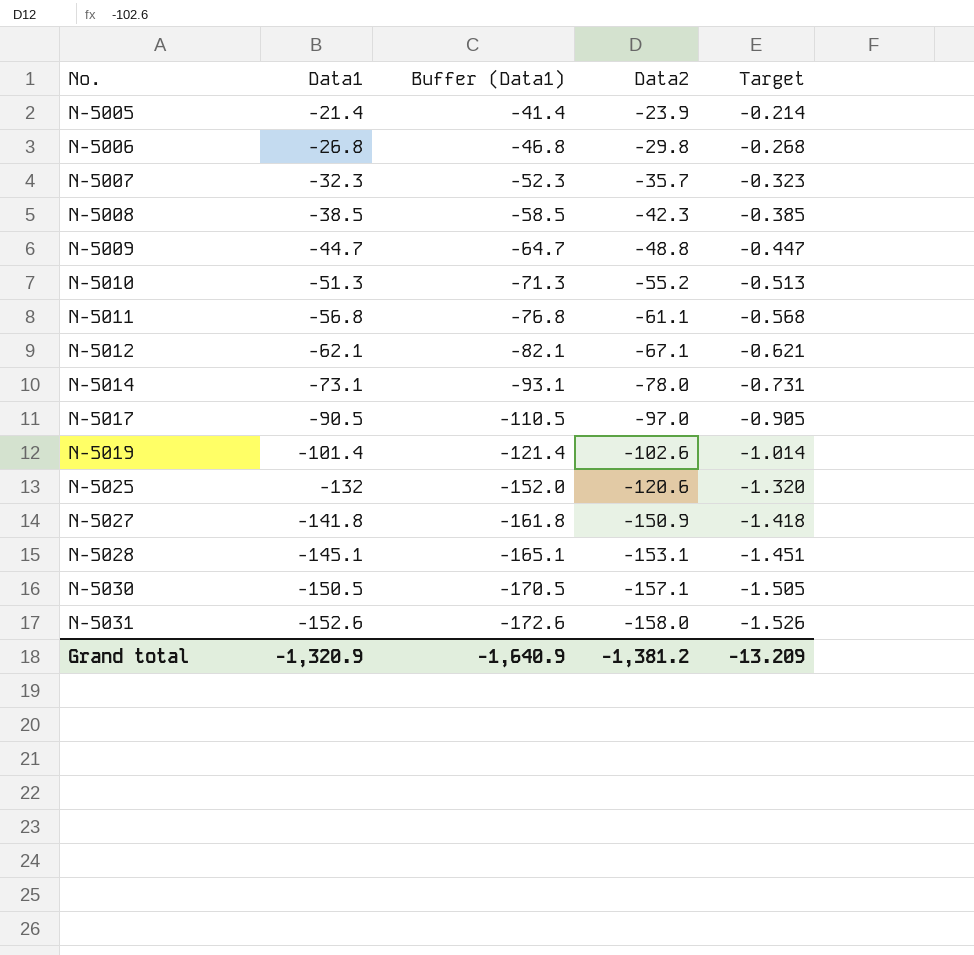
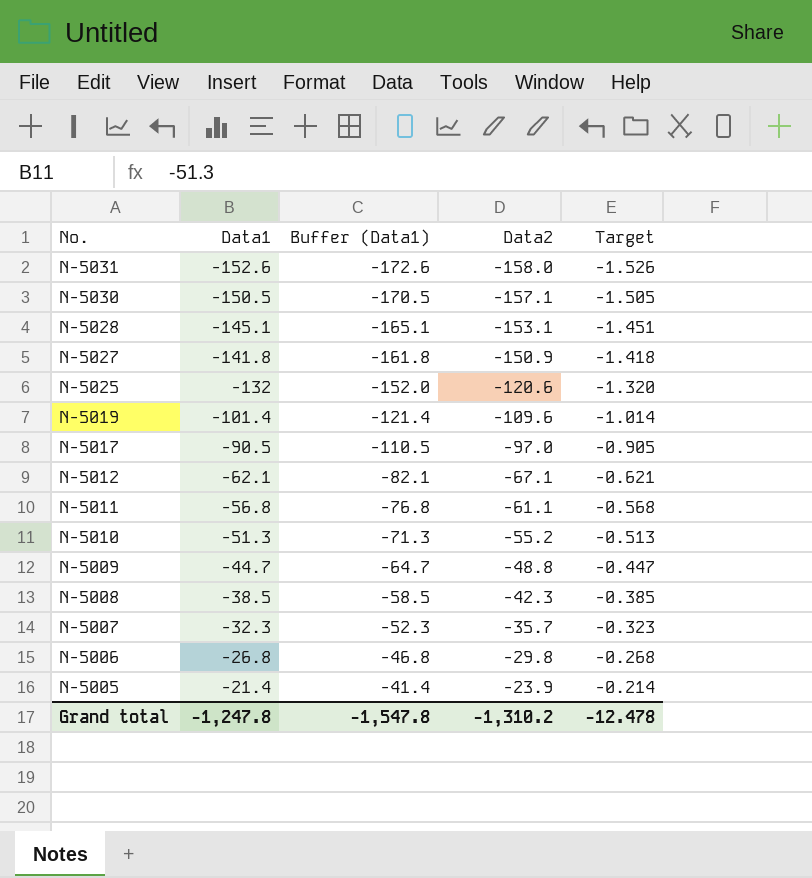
row order: No. ascending -> No. descending
row N-5014: -73.1 | -93.1 | -78.0 | -0.731 -> none
N-5019 | Data2: -102.6 -> -109.6
Grand total | Data1: -1,320.9 -> -1,247.8
Grand total | Buffer (Data1): -1,640.9 -> -1,547.8
Grand total | Data2: -1,381.2 -> -1,310.2
Grand total | Target: -13.209 -> -12.478

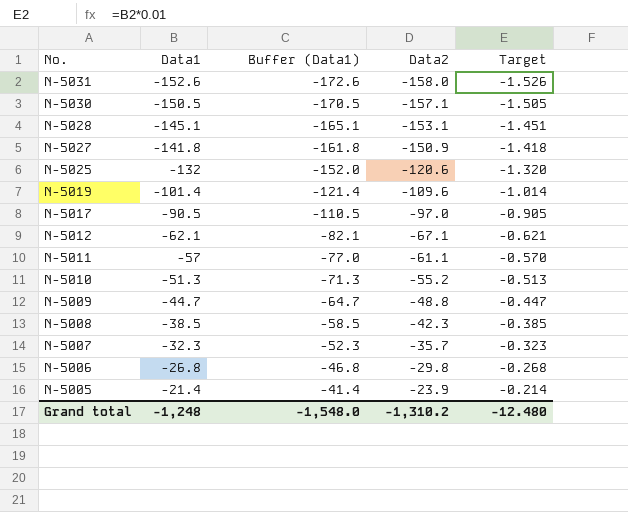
N-5011 | Data1: -56.8 -> -57
N-5011 | Buffer (Data1): -76.8 -> -77.0
N-5011 | Target: -0.568 -> -0.570
Grand total | Data1: -1,247.8 -> -1,248
Grand total | Buffer (Data1): -1,547.8 -> -1,548.0
Grand total | Target: -12.478 -> -12.480

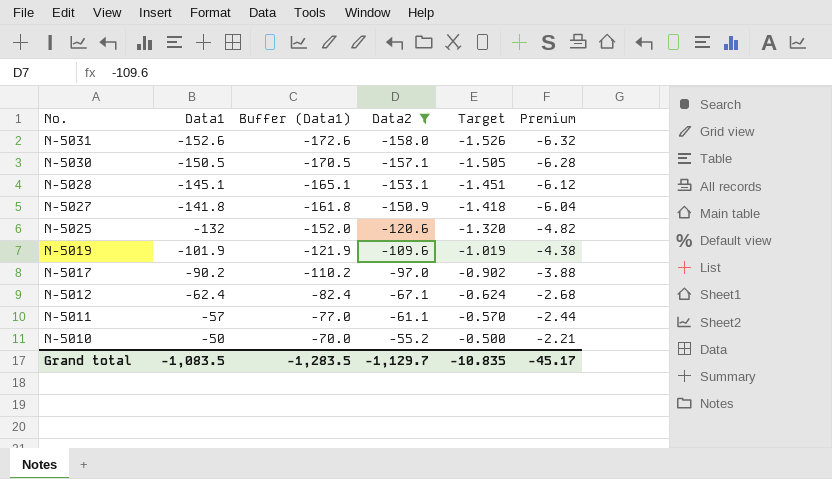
filter: none -> Data2 <= -55.2
column Premium | formula: none -> [Data2] * 0.04
N-5019 | Data1: -101.4 -> -101.9
N-5019 | Buffer (Data1): -121.4 -> -121.9
N-5019 | Target: -1.014 -> -1.019
N-5017 | Data1: -90.5 -> -90.2
N-5017 | Buffer (Data1): -110.5 -> -110.2
N-5017 | Target: -0.905 -> -0.902
N-5012 | Data1: -62.1 -> -62.4
N-5012 | Buffer (Data1): -82.1 -> -82.4
N-5012 | Target: -0.621 -> -0.624
N-5010 | Data1: -51.3 -> -50
N-5010 | Buffer (Data1): -71.3 -> -70.0
N-5010 | Target: -0.513 -> -0.500
Grand total | Data1: -1,248 -> -1,083.5
Grand total | Buffer (Data1): -1,548.0 -> -1,283.5
Grand total | Data2: -1,310.2 -> -1,129.7
Grand total | Target: -12.480 -> -10.835

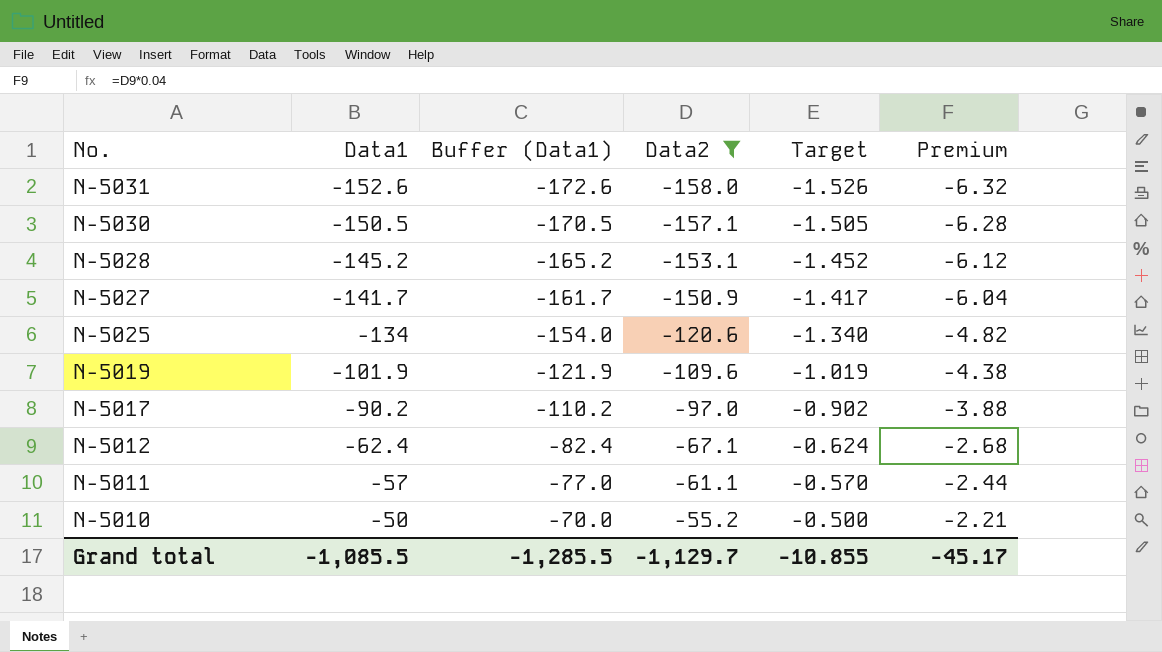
N-5028 | Data1: -145.1 -> -145.2
N-5028 | Buffer (Data1): -165.1 -> -165.2
N-5028 | Target: -1.451 -> -1.452
N-5027 | Data1: -141.8 -> -141.7
N-5027 | Buffer (Data1): -161.8 -> -161.7
N-5027 | Target: -1.418 -> -1.417
N-5025 | Data1: -132 -> -134
N-5025 | Buffer (Data1): -152.0 -> -154.0
N-5025 | Target: -1.320 -> -1.340
Grand total | Data1: -1,083.5 -> -1,085.5
Grand total | Buffer (Data1): -1,283.5 -> -1,285.5
Grand total | Target: -10.835 -> -10.855

